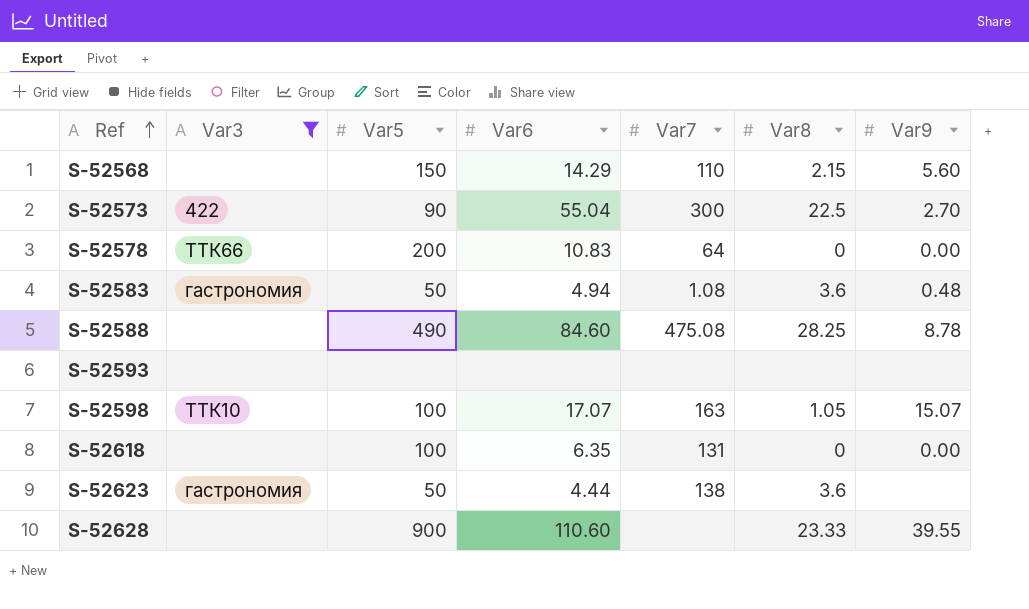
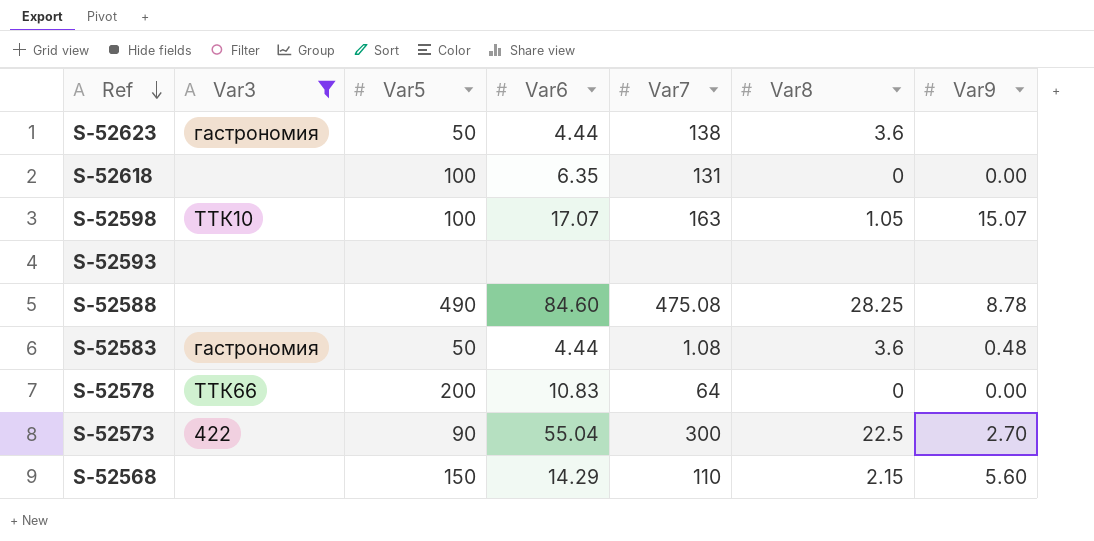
row order: Ref ascending -> Ref descending
row S-52628: none | 900 | 110.60 | none | 23.33 | 39.55 -> none
S-52583 | Var6: 4.94 -> 4.44

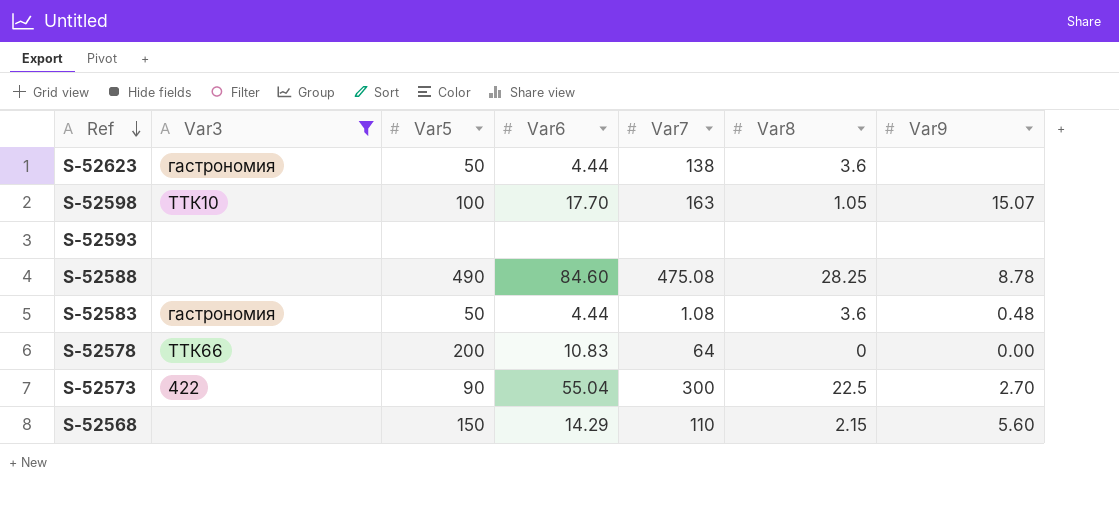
row S-52618: none | 100 | 6.35 | 131 | 0 | 0.00 -> none
S-52598 | Var6: 17.07 -> 17.70

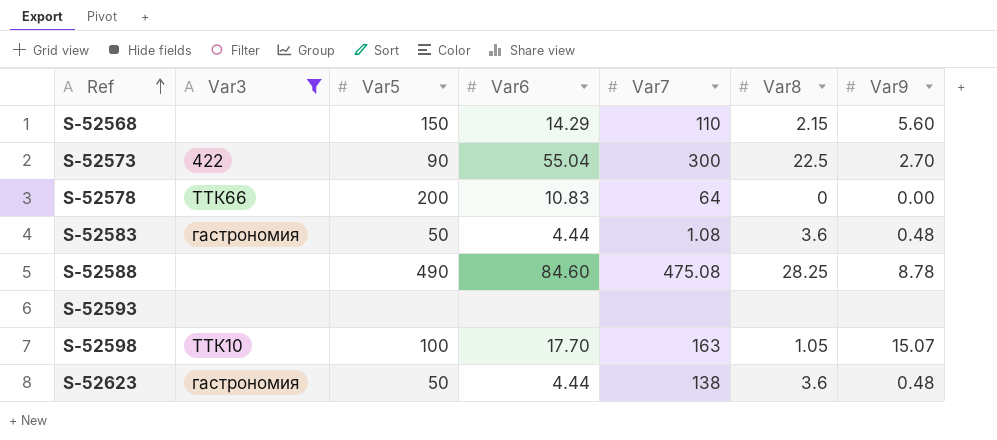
row order: Ref descending -> Ref ascending
S-52623 | Var9: none -> 0.48

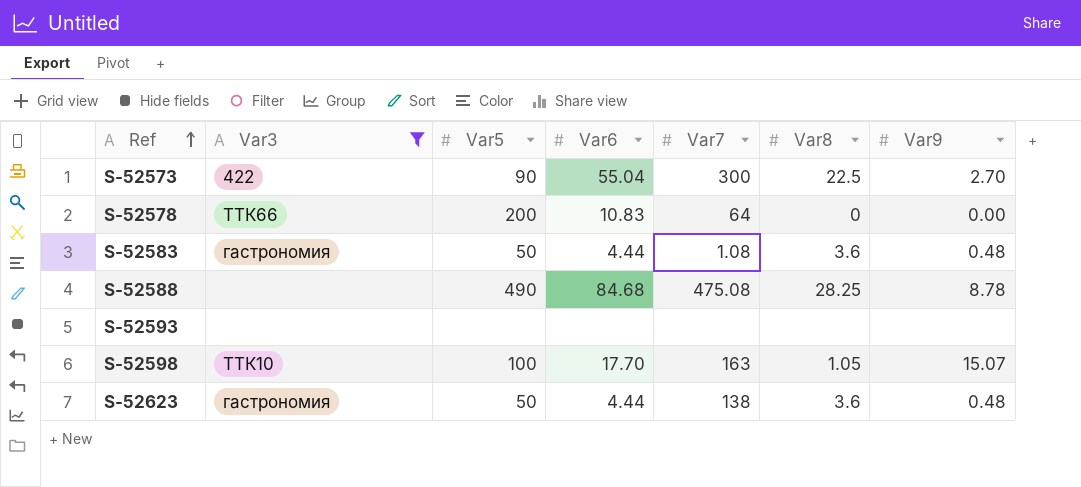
row S-52568: none | 150 | 14.29 | 110 | 2.15 | 5.60 -> none
S-52588 | Var6: 84.60 -> 84.68

